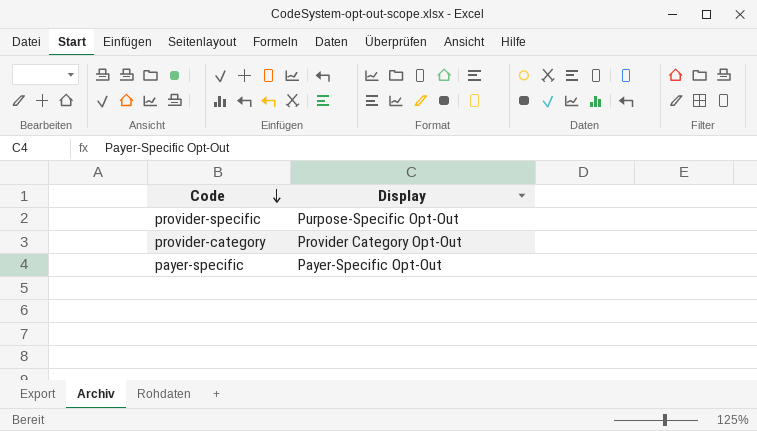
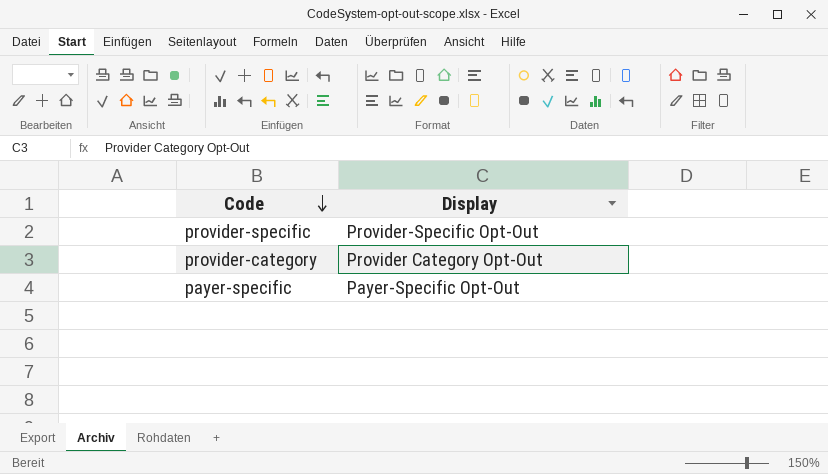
provider-specific | Display: Purpose-Specific Opt-Out -> Provider-Specific Opt-Out

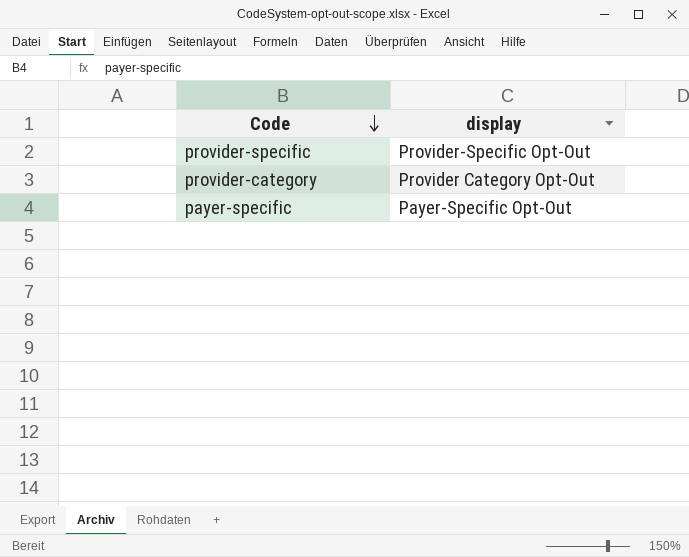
column name: Display -> display

